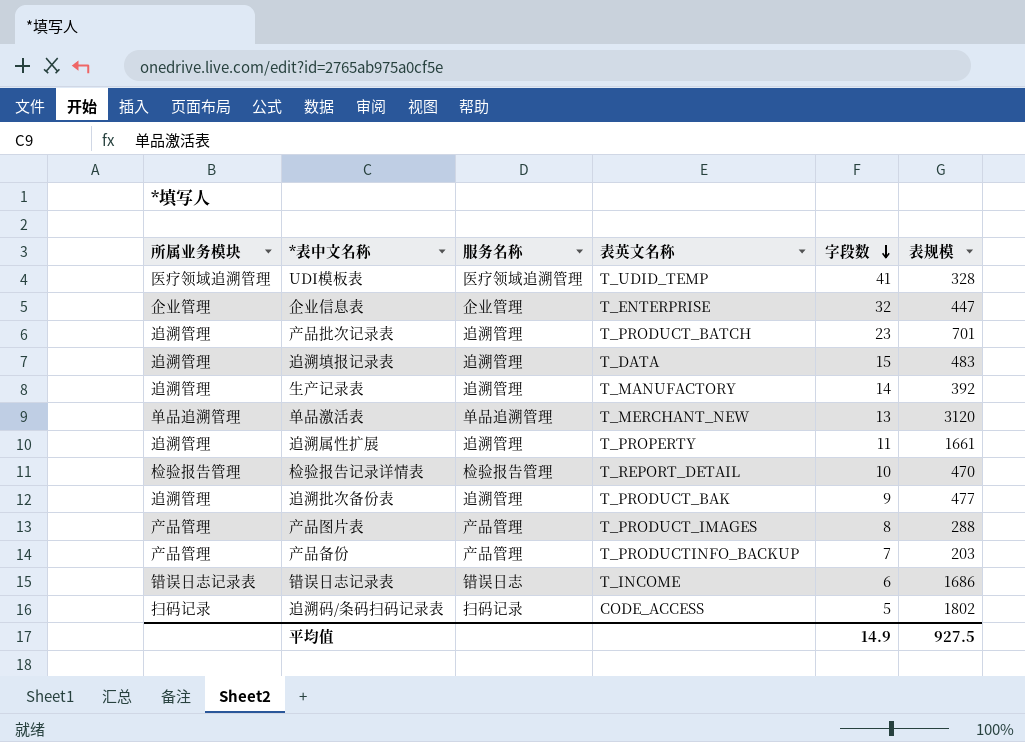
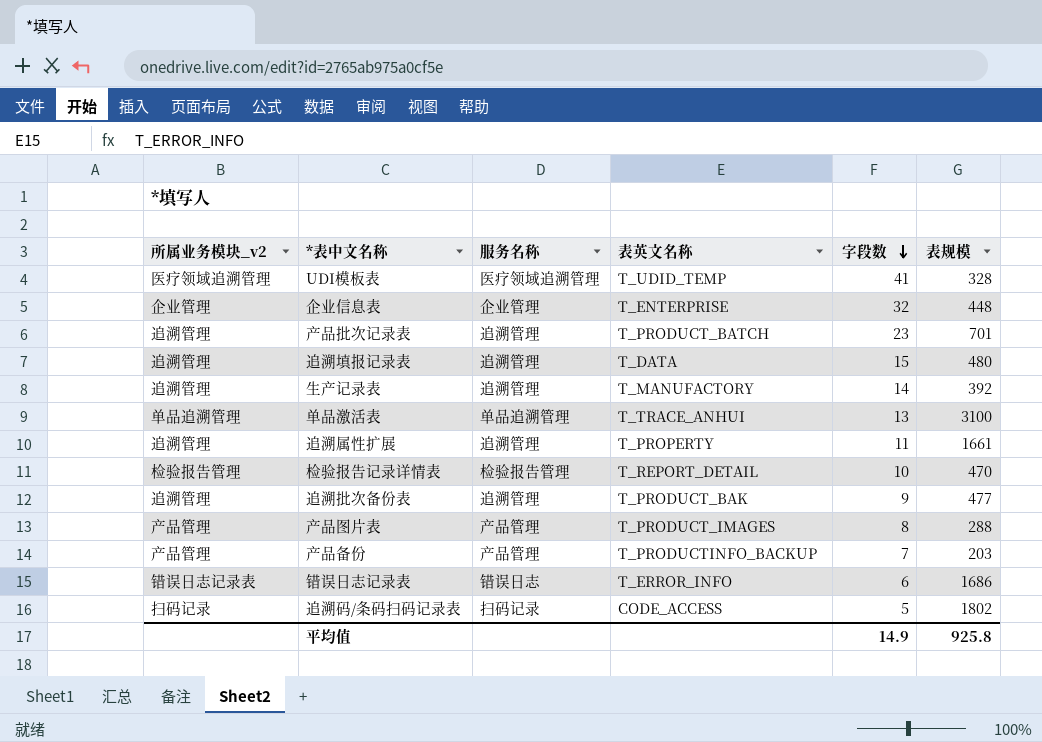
column name: 所属业务模块 -> 所属业务模块_v2
企业信息表 | 表规模: 447 -> 448
追溯填报记录表 | 表规模: 483 -> 480
单品激活表 | 表英文名称: T_MERCHANT_NEW -> T_TRACE_ANHUI
单品激活表 | 表规模: 3120 -> 3100
错误日志记录表 | 表英文名称: T_INCOME -> T_ERROR_INFO
平均值 | 表规模: 927.5 -> 925.8

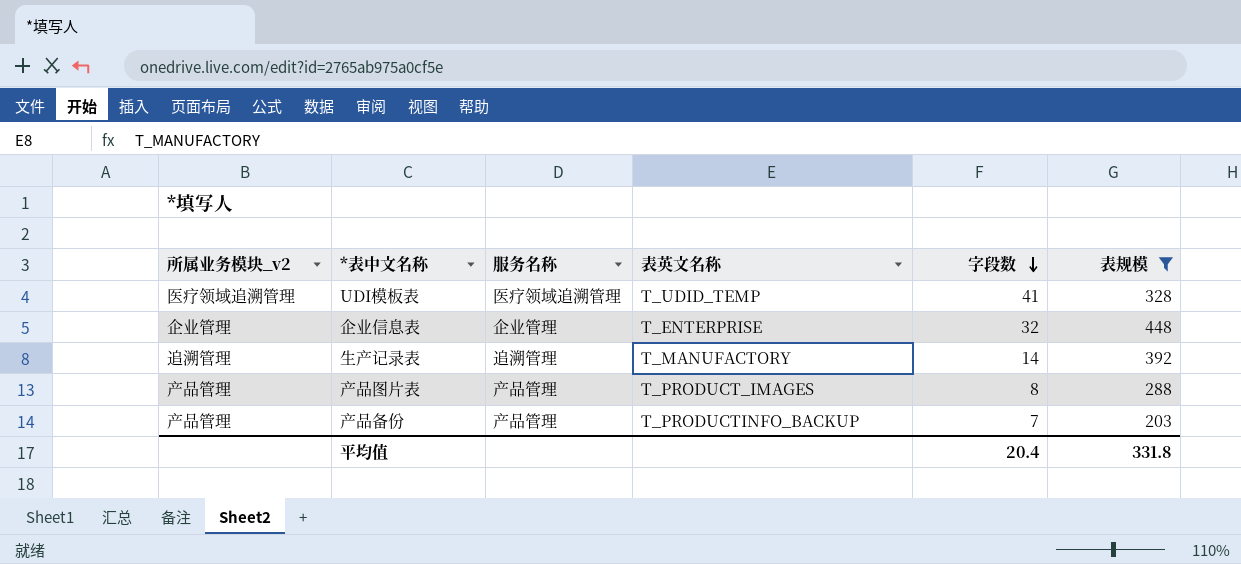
filter: none -> 表规模 <= 448
平均值 | 字段数: 14.9 -> 20.4
平均值 | 表规模: 925.8 -> 331.8

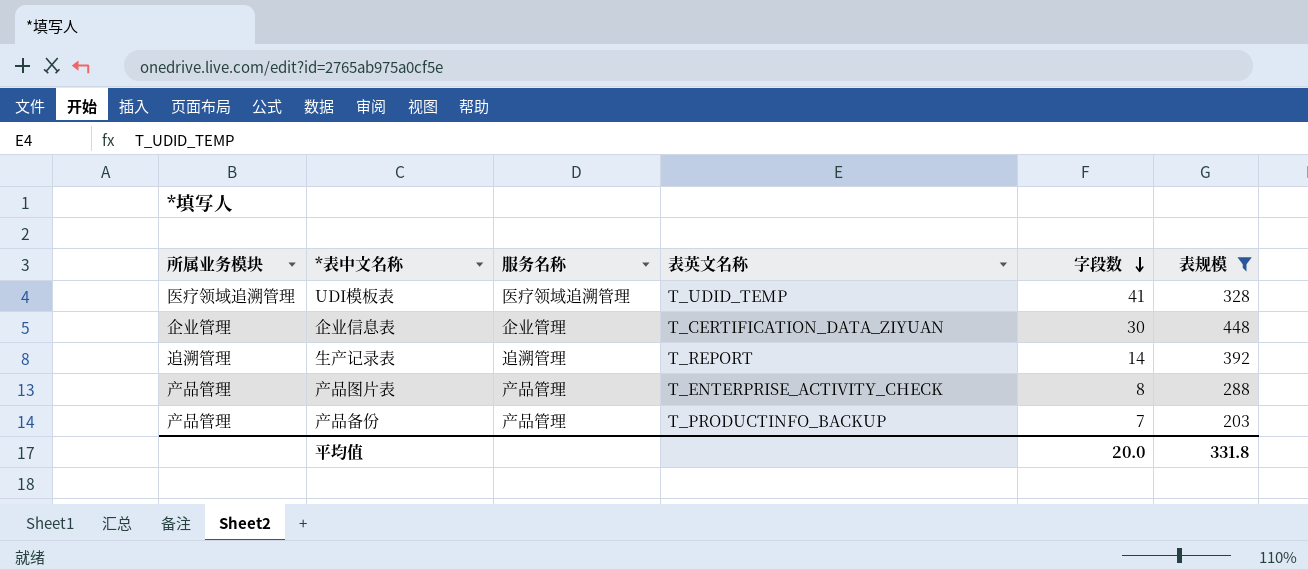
column name: 所属业务模块_v2 -> 所属业务模块
企业信息表 | 表英文名称: T_ENTERPRISE -> T_CERTIFICATION_DATA_ZIYUAN
企业信息表 | 字段数: 32 -> 30
生产记录表 | 表英文名称: T_MANUFACTORY -> T_REPORT
产品图片表 | 表英文名称: T_PRODUCT_IMAGES -> T_ENTERPRISE_ACTIVITY_CHECK
平均值 | 字段数: 20.4 -> 20.0

